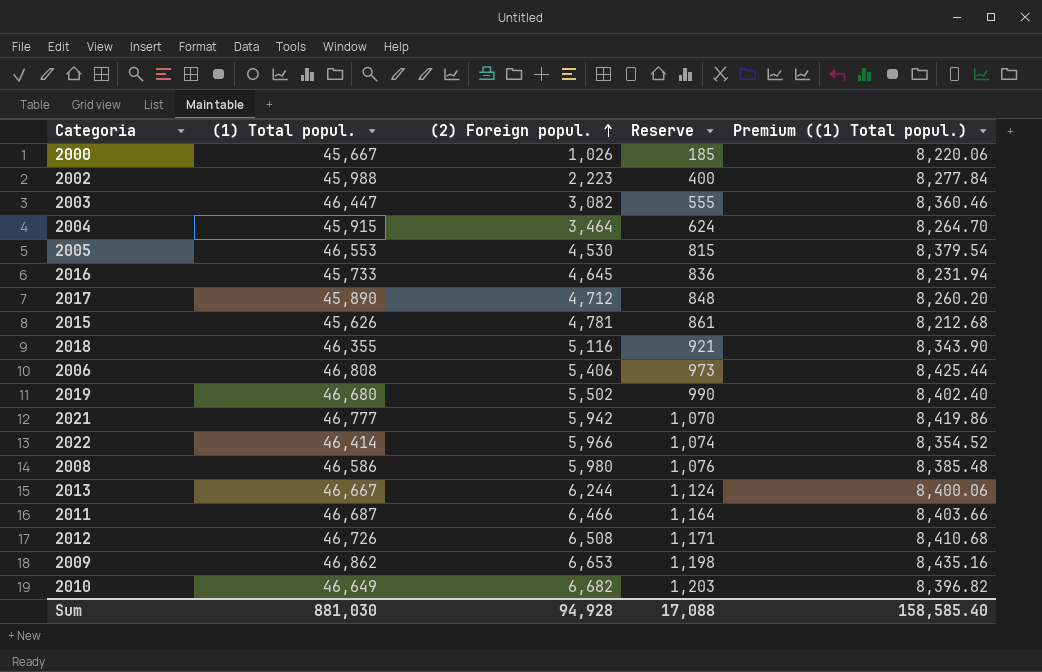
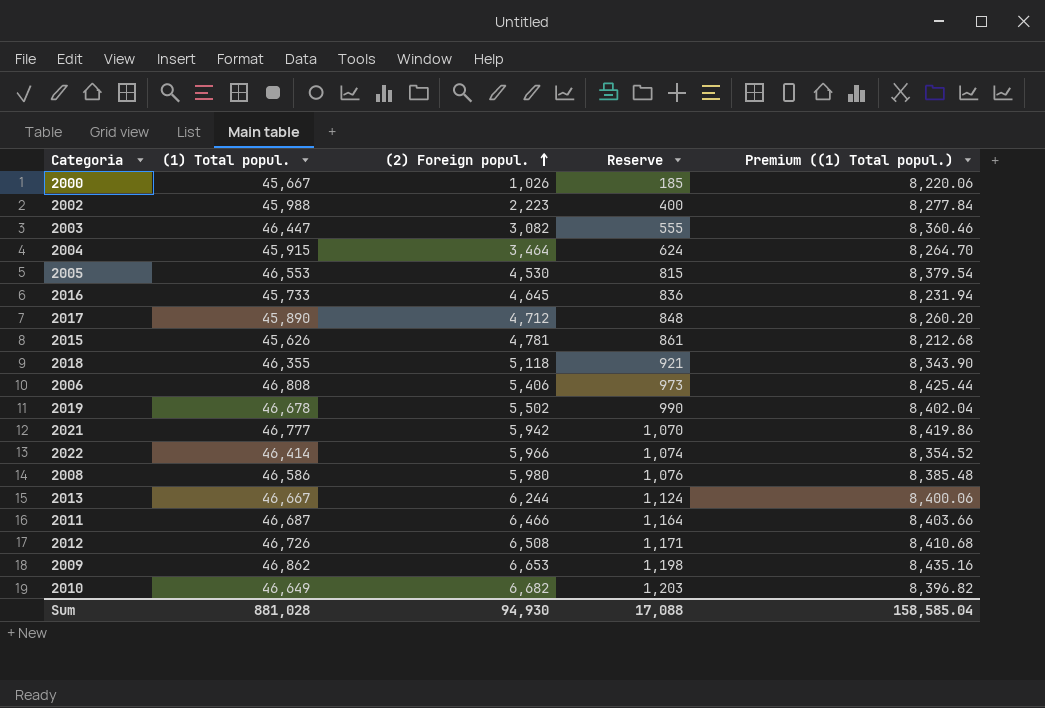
2018 | (2) Foreign popul.: 5,116 -> 5,118
2019 | (1) Total popul.: 46,680 -> 46,678
2019 | Premium ((1) Total popul.): 8,402.40 -> 8,402.04
Sum | (1) Total popul.: 881,030 -> 881,028
Sum | (2) Foreign popul.: 94,928 -> 94,930
Sum | Premium ((1) Total popul.): 158,585.40 -> 158,585.04

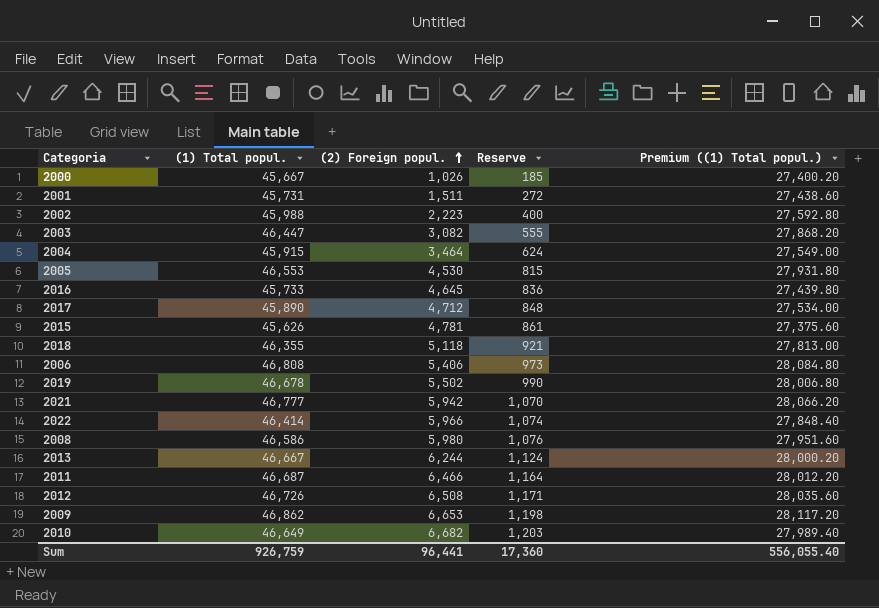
column Premium ((1) Total popul.) | formula: [(1) Total popul.] * 0.18 -> [(1) Total popul.] * 0.6
row 2001: none -> 45,731 | 1,511 | 272 | 27,438.60
Sum | (1) Total popul.: 881,028 -> 926,759
Sum | (2) Foreign popul.: 94,930 -> 96,441
Sum | Reserve: 17,088 -> 17,360
Sum | Premium ((1) Total popul.): 158,585.04 -> 556,055.40

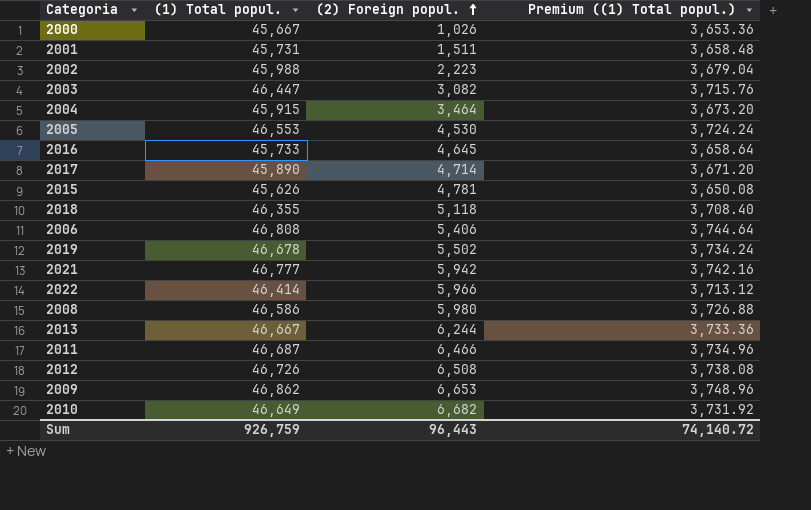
column Reserve | formula: [(2) Foreign popul.] * 0.18 -> none
column Premium ((1) Total popul.) | formula: [(1) Total popul.] * 0.6 -> [(1) Total popul.] * 0.08
2017 | (2) Foreign popul.: 4,712 -> 4,714
Sum | (2) Foreign popul.: 96,441 -> 96,443
Sum | Premium ((1) Total popul.): 556,055.40 -> 74,140.72

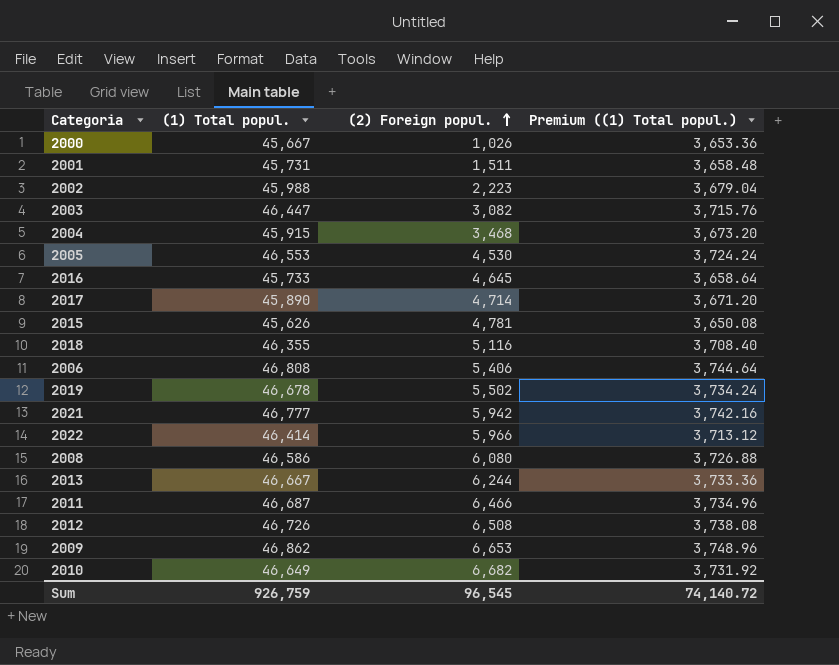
2004 | (2) Foreign popul.: 3,464 -> 3,468
2018 | (2) Foreign popul.: 5,118 -> 5,116
2008 | (2) Foreign popul.: 5,980 -> 6,080
Sum | (2) Foreign popul.: 96,443 -> 96,545

